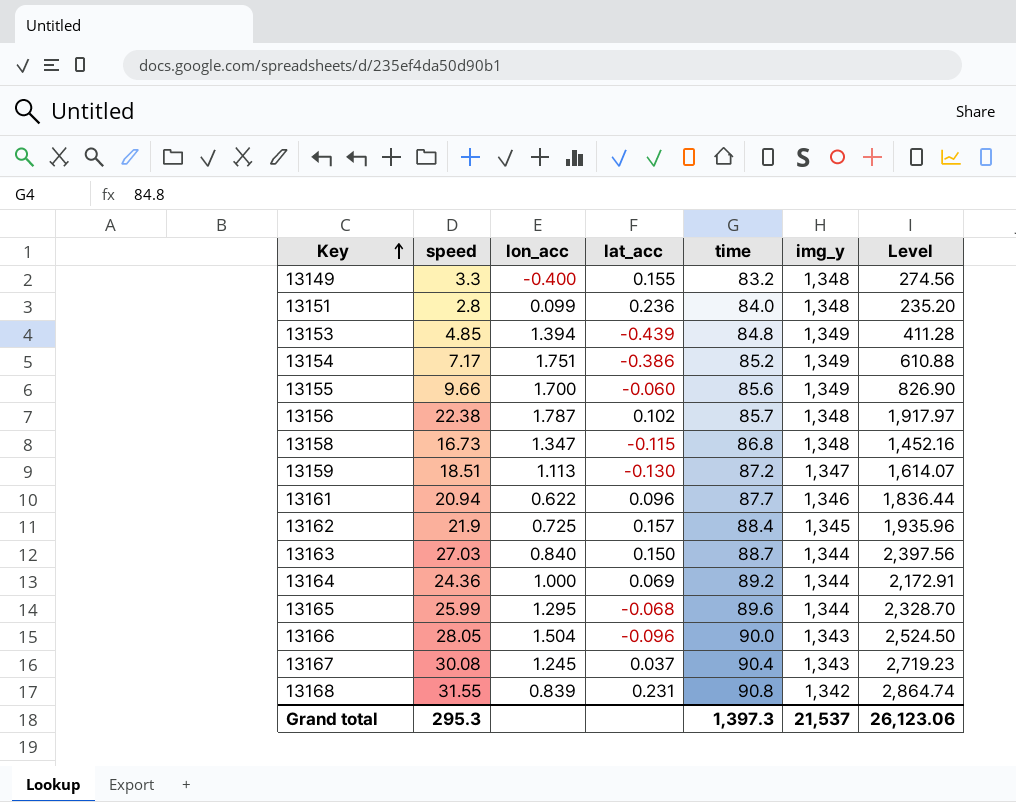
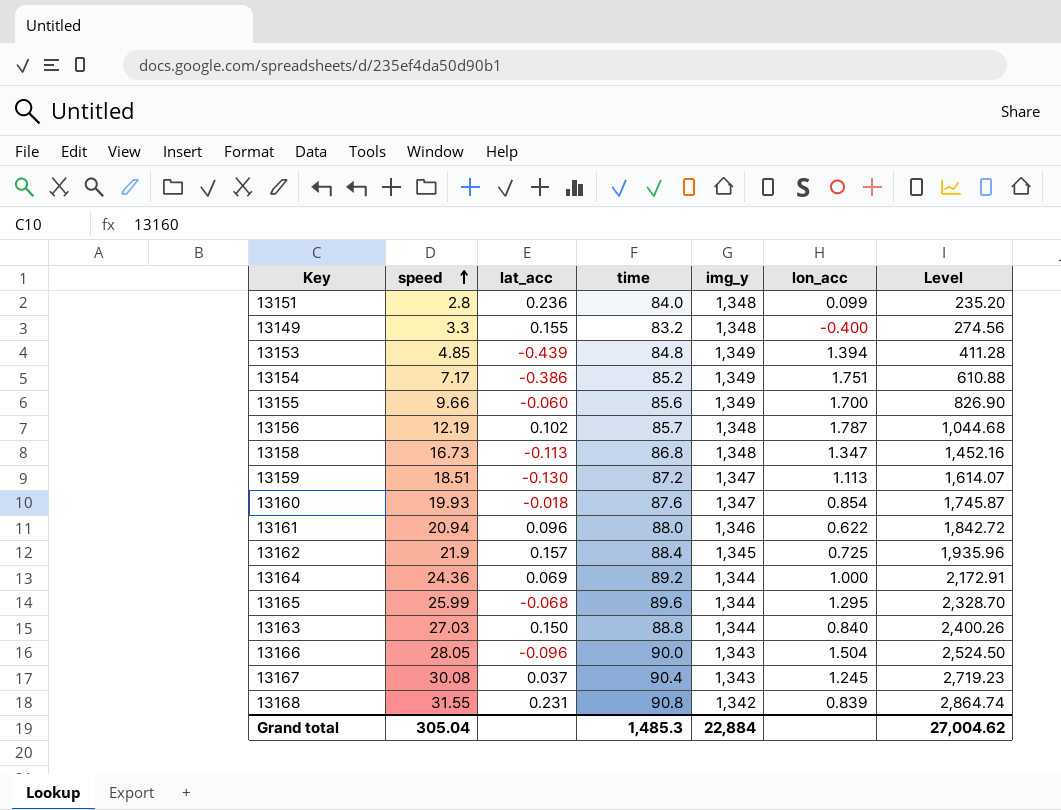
row order: Key ascending -> speed ascending
column lon_acc | position: 3 -> 6
13156 | speed: 22.38 -> 12.19
13156 | Level: 1,917.97 -> 1,044.68
13158 | lat_acc: -0.115 -> -0.113
row 13160: none -> 19.93 | -0.018 | 87.6 | 1,347 | 0.854 | 1,745.87
13161 | time: 87.7 -> 88.0
13161 | Level: 1,836.44 -> 1,842.72
13163 | time: 88.7 -> 88.8
13163 | Level: 2,397.56 -> 2,400.26
Grand total | speed: 295.3 -> 305.04
Grand total | time: 1,397.3 -> 1,485.3
Grand total | img_y: 21,537 -> 22,884
Grand total | Level: 26,123.06 -> 27,004.62

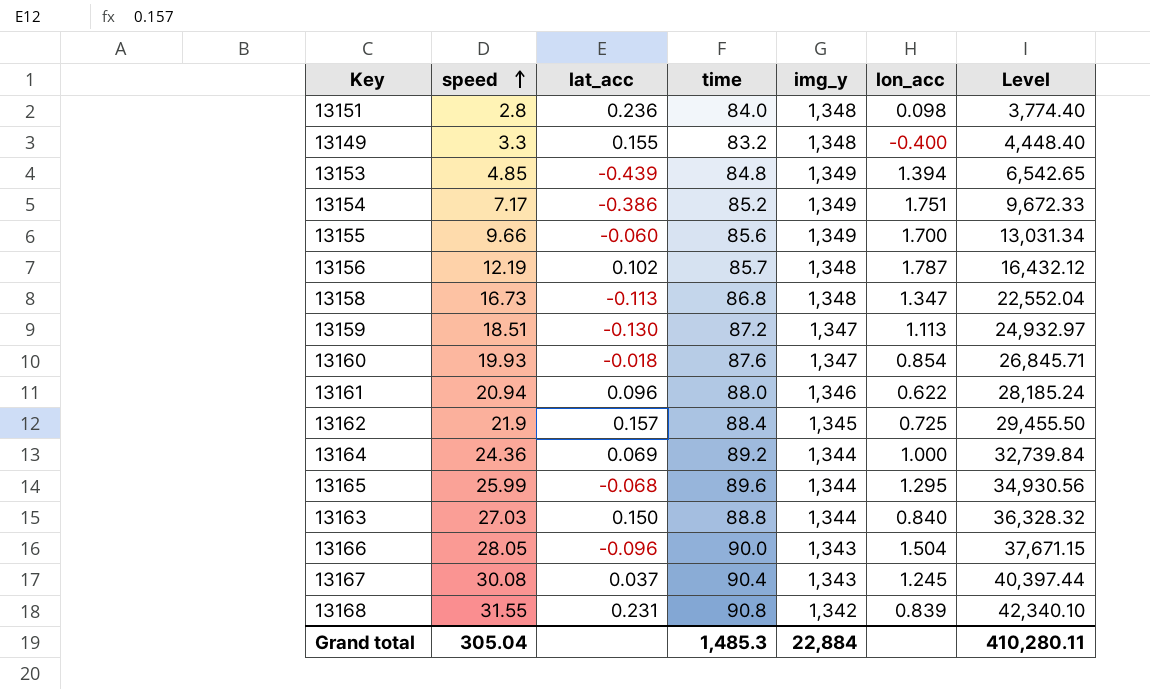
column Level | formula: [speed] * [time] -> [speed] * [img_y]
13151 | lon_acc: 0.099 -> 0.098
Grand total | Level: 27,004.62 -> 410,280.11

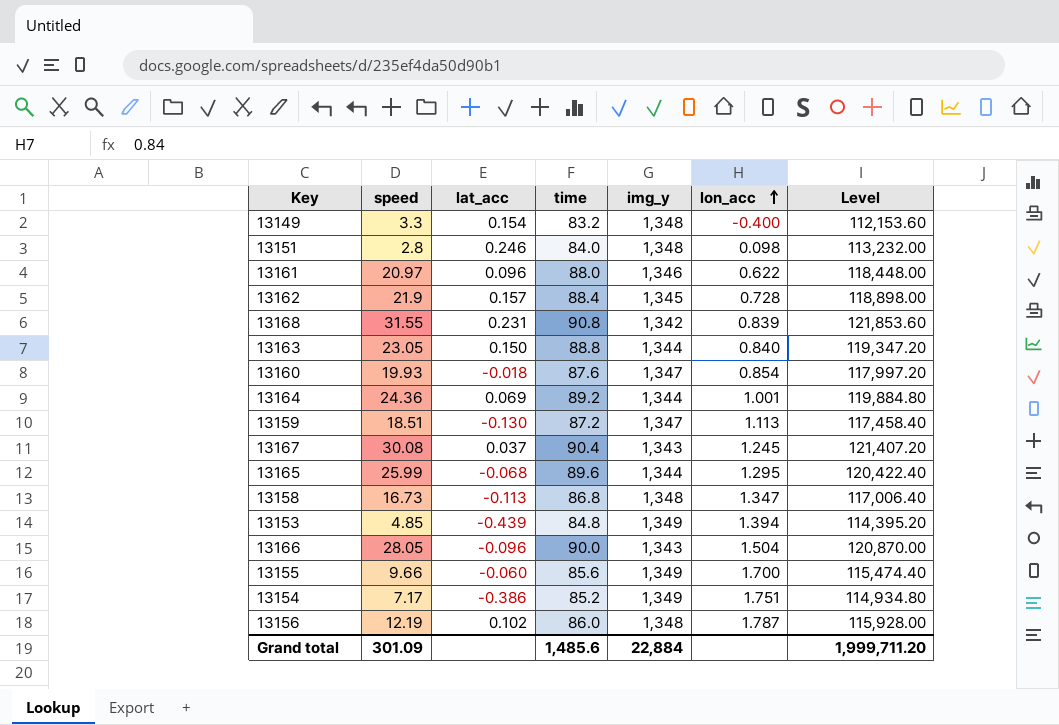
row order: speed ascending -> lon_acc ascending
column Level | formula: [speed] * [img_y] -> [time] * [img_y]
13149 | lat_acc: 0.155 -> 0.154
13151 | lat_acc: 0.236 -> 0.246
13161 | speed: 20.94 -> 20.97
13162 | lon_acc: 0.725 -> 0.728
13163 | speed: 27.03 -> 23.05
13164 | lon_acc: 1.000 -> 1.001
13156 | time: 85.7 -> 86.0
Grand total | speed: 305.04 -> 301.09
Grand total | time: 1,485.3 -> 1,485.6
Grand total | Level: 410,280.11 -> 1,999,711.20

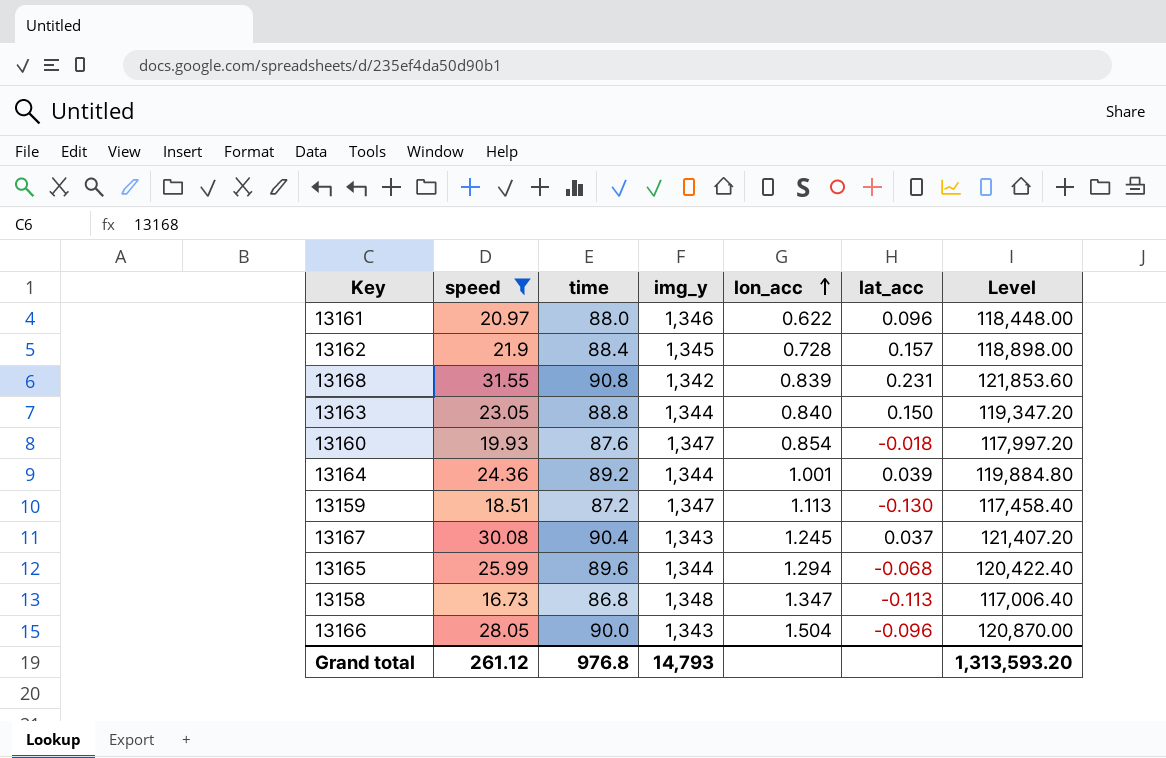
filter: none -> speed >= 16.73
column lat_acc | position: 3 -> 6
13164 | lat_acc: 0.069 -> 0.039
13165 | lon_acc: 1.295 -> 1.294
Grand total | speed: 301.09 -> 261.12
Grand total | time: 1,485.6 -> 976.8
Grand total | img_y: 22,884 -> 14,793
Grand total | Level: 1,999,711.20 -> 1,313,593.20

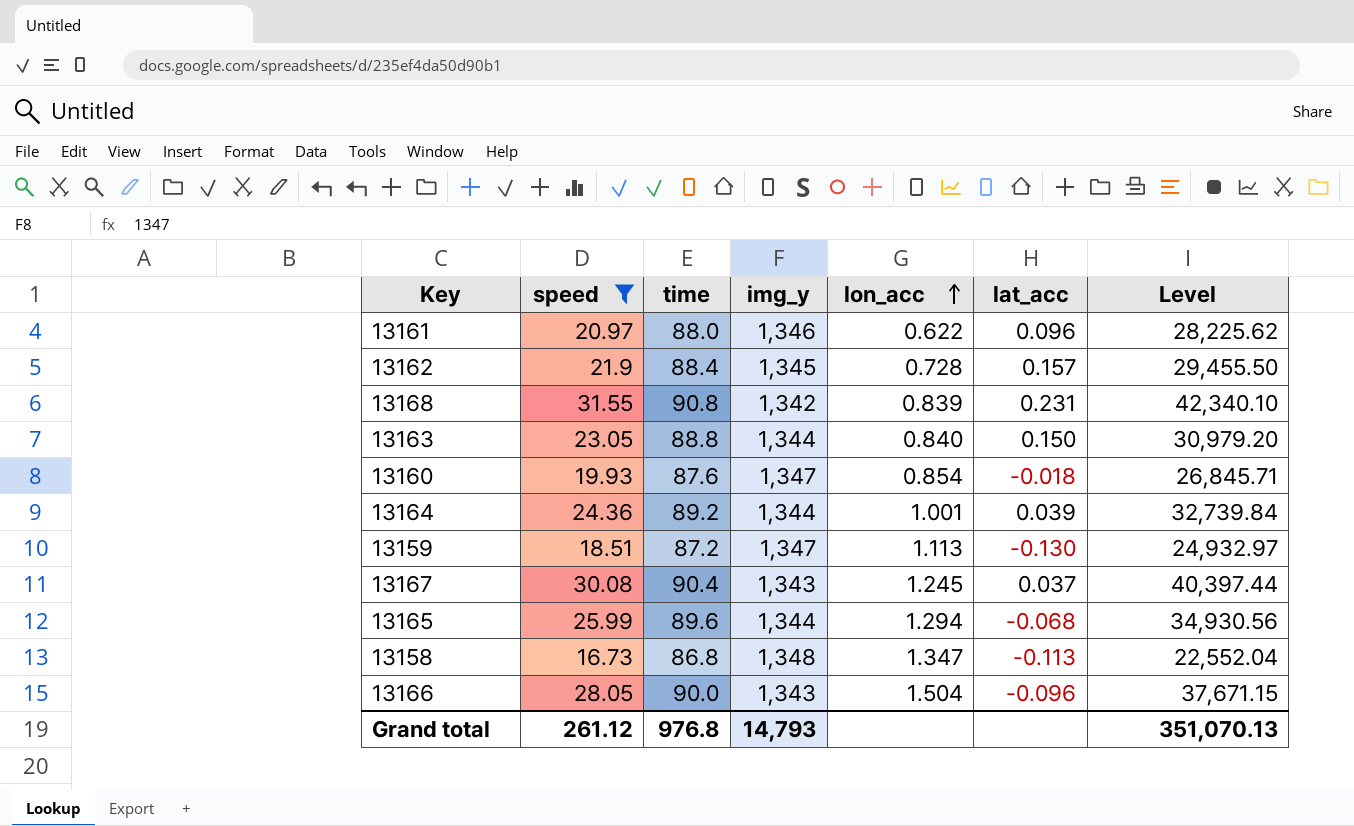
column Level | formula: [time] * [img_y] -> [speed] * [img_y]
Grand total | Level: 1,313,593.20 -> 351,070.13

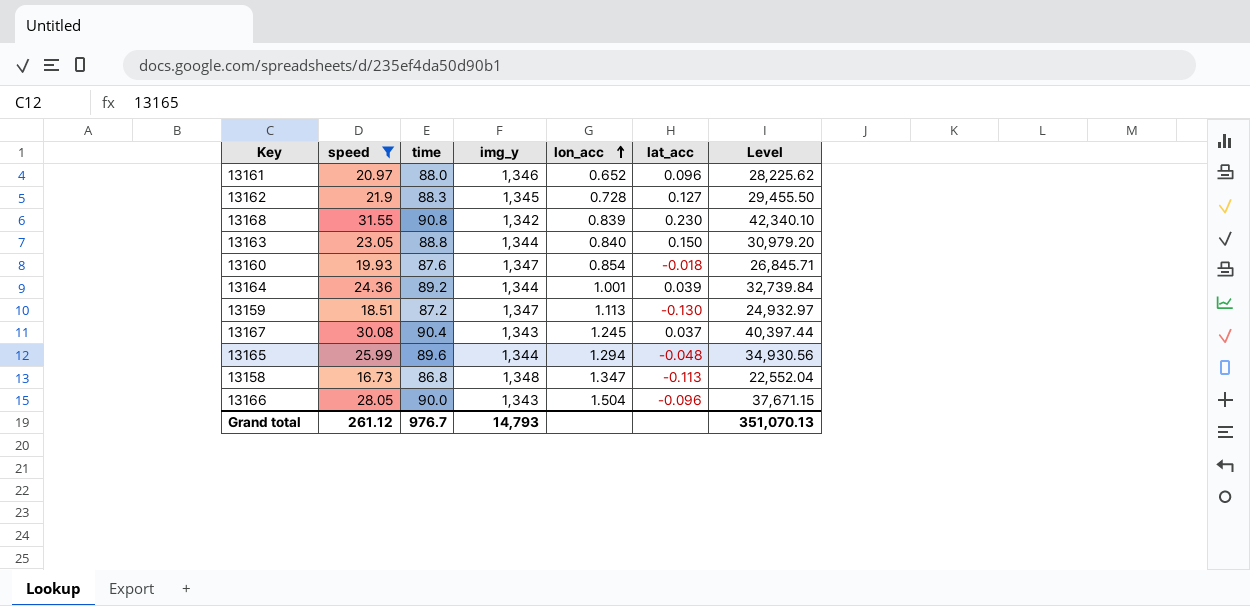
13161 | lon_acc: 0.622 -> 0.652
13162 | time: 88.4 -> 88.3
13162 | lat_acc: 0.157 -> 0.127
13168 | lat_acc: 0.231 -> 0.230
13165 | lat_acc: -0.068 -> -0.048
Grand total | time: 976.8 -> 976.7

